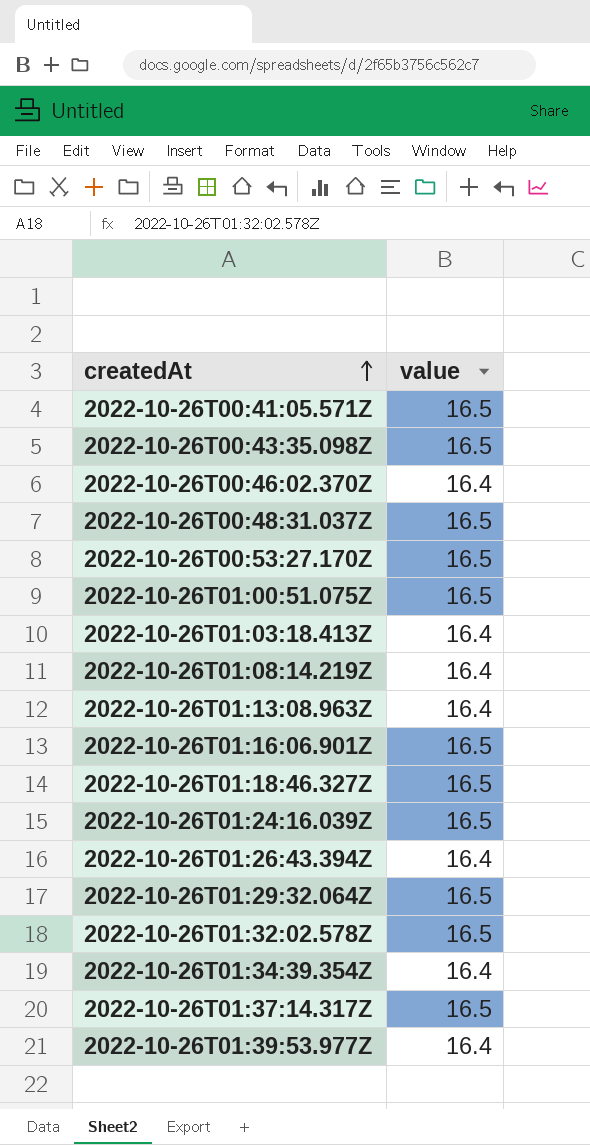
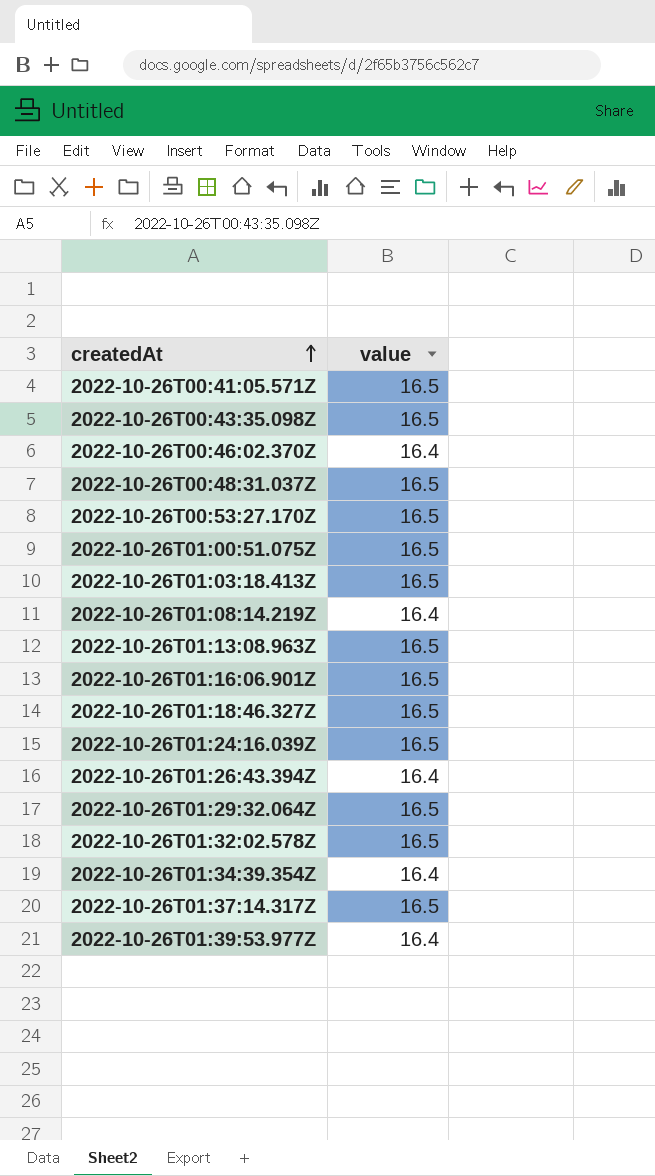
2022-10-26T01:03:18.413Z | value: 16.4 -> 16.5
2022-10-26T01:13:08.963Z | value: 16.4 -> 16.5

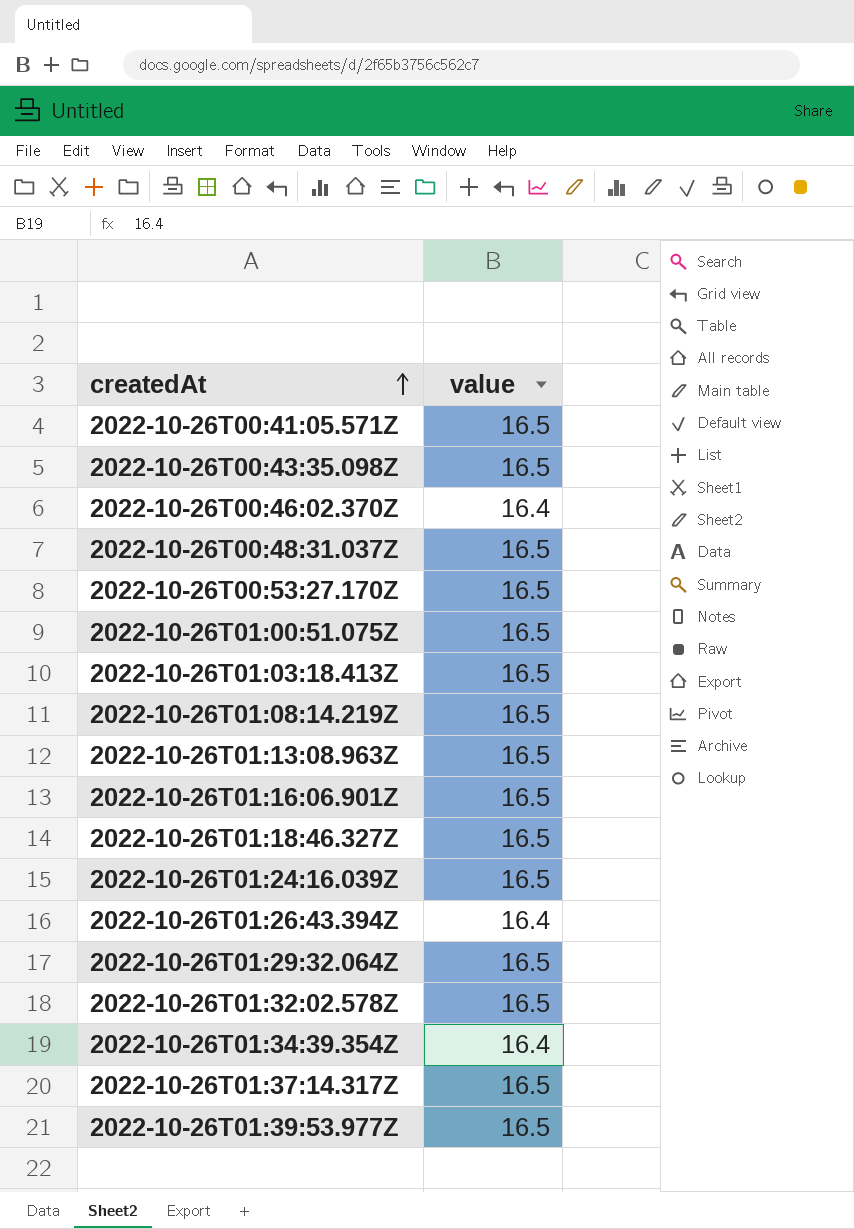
2022-10-26T01:08:14.219Z | value: 16.4 -> 16.5
2022-10-26T01:39:53.977Z | value: 16.4 -> 16.5

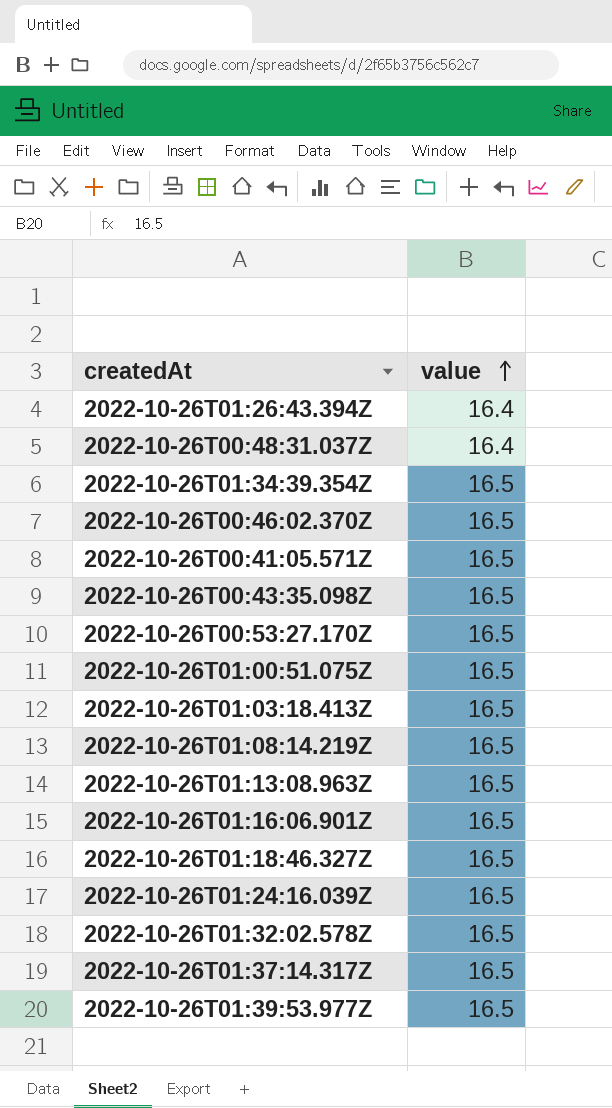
row order: createdAt ascending -> value ascending
row 2022-10-26T01:29:32.064Z: 16.5 -> none
2022-10-26T00:48:31.037Z | value: 16.5 -> 16.4
2022-10-26T01:34:39.354Z | value: 16.4 -> 16.5
2022-10-26T00:46:02.370Z | value: 16.4 -> 16.5

